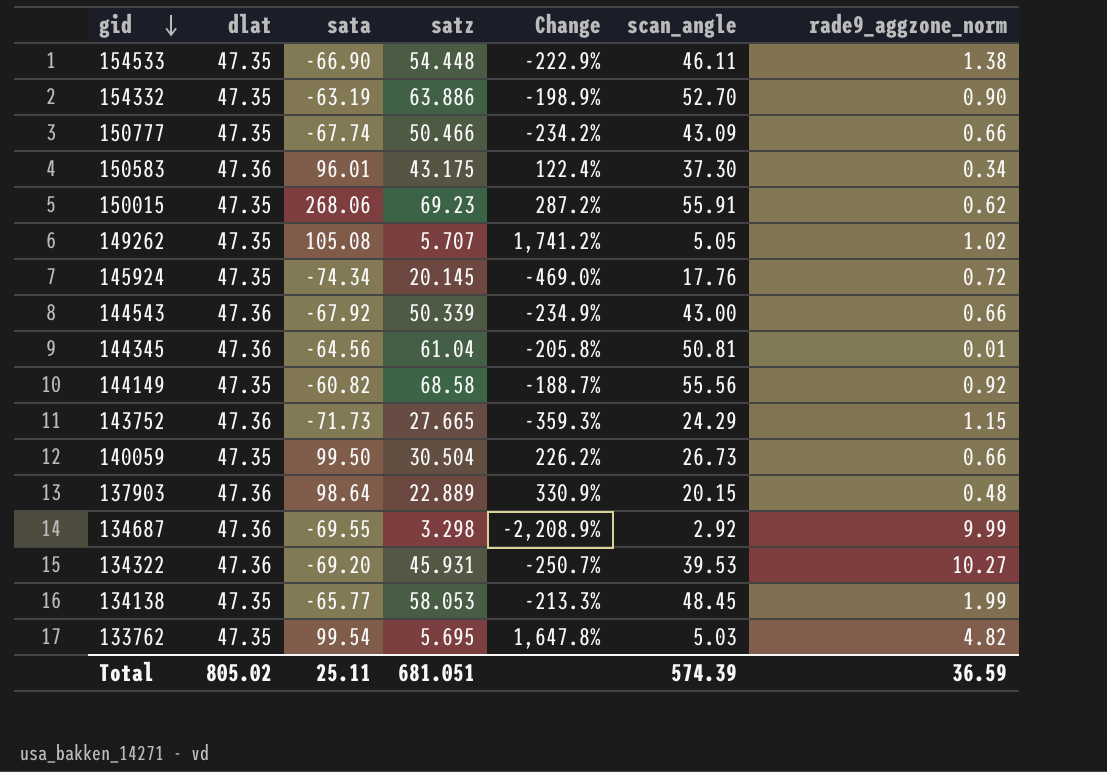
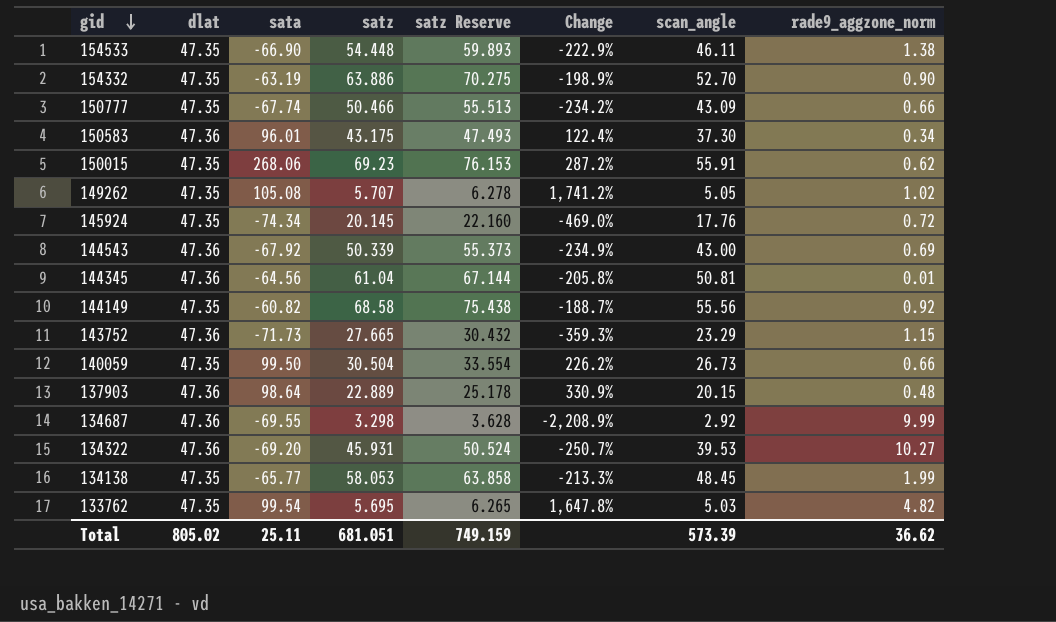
column satz Reserve | formula: none -> [satz] * 1.1
144543 | rade9_aggzone_norm: 0.66 -> 0.69
143752 | scan_angle: 24.29 -> 23.29
Total | scan_angle: 574.39 -> 573.39
Total | rade9_aggzone_norm: 36.59 -> 36.62

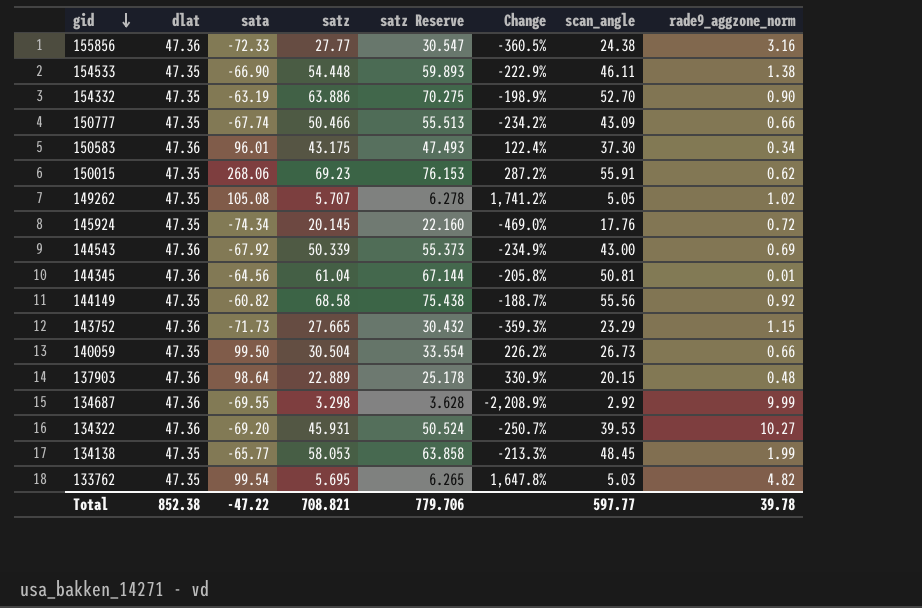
row 155856: none -> 47.36 | -72.33 | 27.77 | 30.547 | -360.5% | 24.38 | 3.16
Total | dlat: 805.02 -> 852.38
Total | sata: 25.11 -> -47.22
Total | satz: 681.051 -> 708.821
Total | satz Reserve: 749.159 -> 779.706
Total | scan_angle: 573.39 -> 597.77
Total | rade9_aggzone_norm: 36.62 -> 39.78

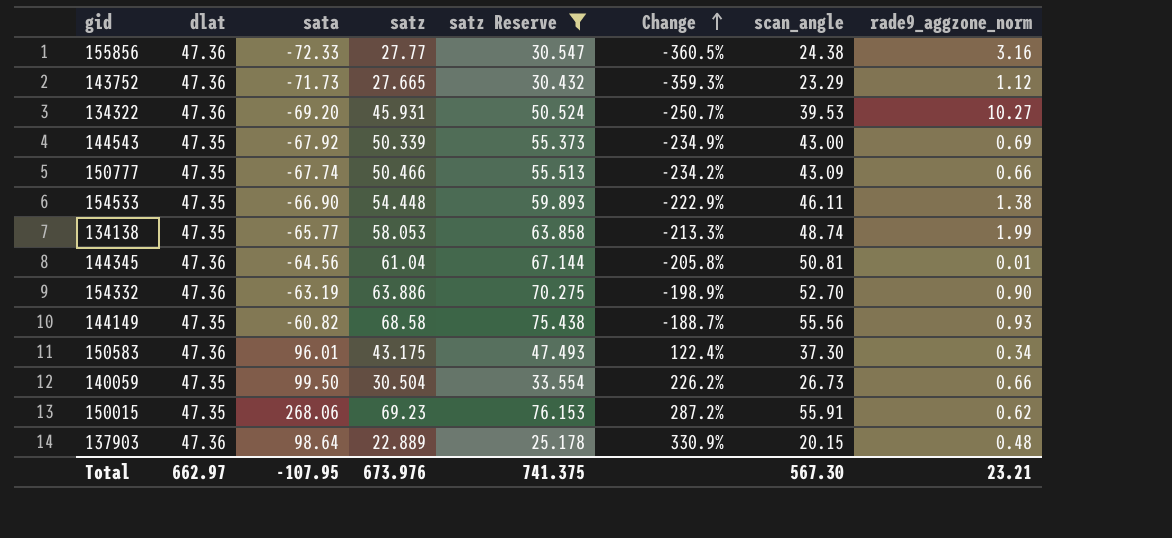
filter: none -> satz Reserve >= 25.178
row order: gid descending -> Change ascending
143752 | rade9_aggzone_norm: 1.15 -> 1.12
144543 | dlat: 47.36 -> 47.35
134138 | scan_angle: 48.45 -> 48.74
154332 | dlat: 47.35 -> 47.36
144149 | rade9_aggzone_norm: 0.92 -> 0.93
Total | dlat: 852.38 -> 662.97
Total | sata: -47.22 -> -107.95
Total | satz: 708.821 -> 673.976
Total | satz Reserve: 779.706 -> 741.375
Total | scan_angle: 597.77 -> 567.30
Total | rade9_aggzone_norm: 39.78 -> 23.21

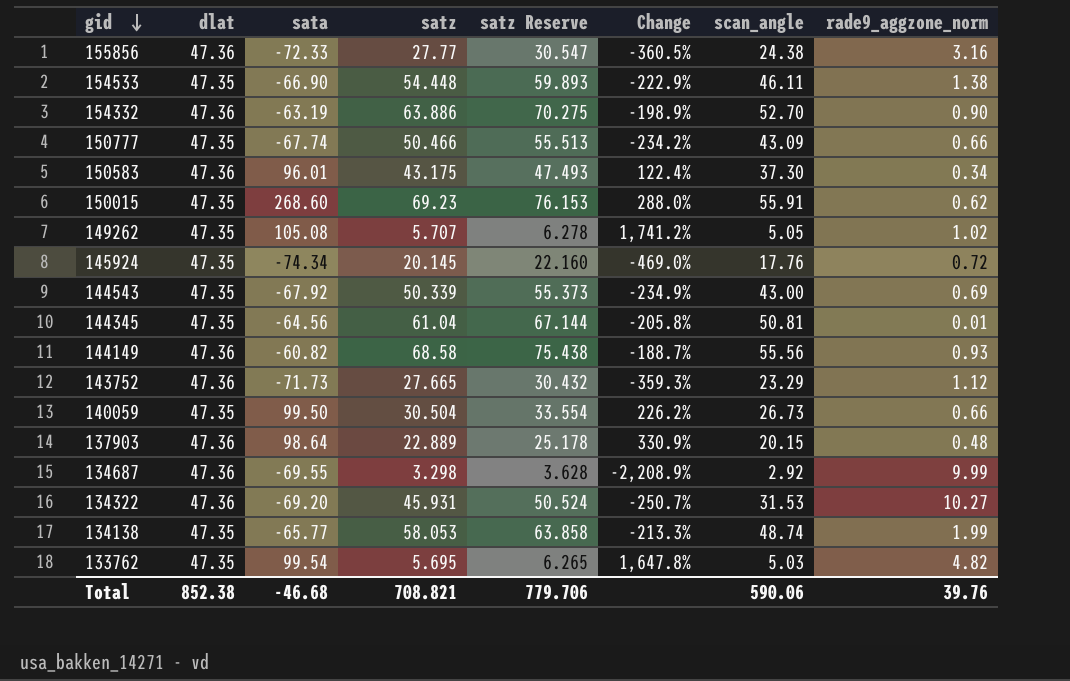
filter: satz Reserve >= 25.178 -> none
row order: Change ascending -> gid descending
150015 | sata: 268.06 -> 268.60
150015 | Change: 287.2% -> 288.0%
144345 | dlat: 47.36 -> 47.35
144149 | dlat: 47.35 -> 47.36
134322 | scan_angle: 39.53 -> 31.53
Total | dlat: 662.97 -> 852.38
Total | sata: -107.95 -> -46.68
Total | satz: 673.976 -> 708.821
Total | satz Reserve: 741.375 -> 779.706
Total | scan_angle: 567.30 -> 590.06
Total | rade9_aggzone_norm: 23.21 -> 39.76

